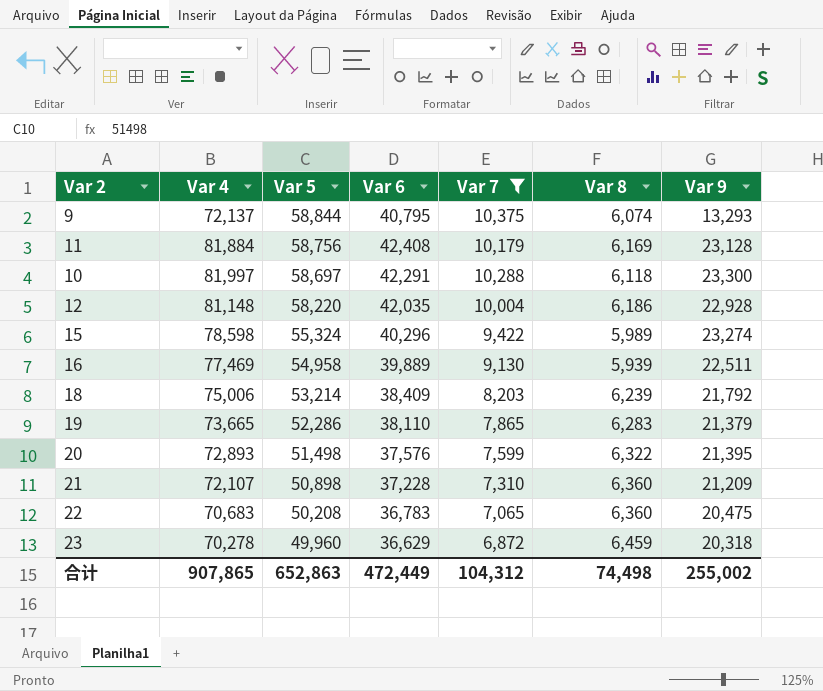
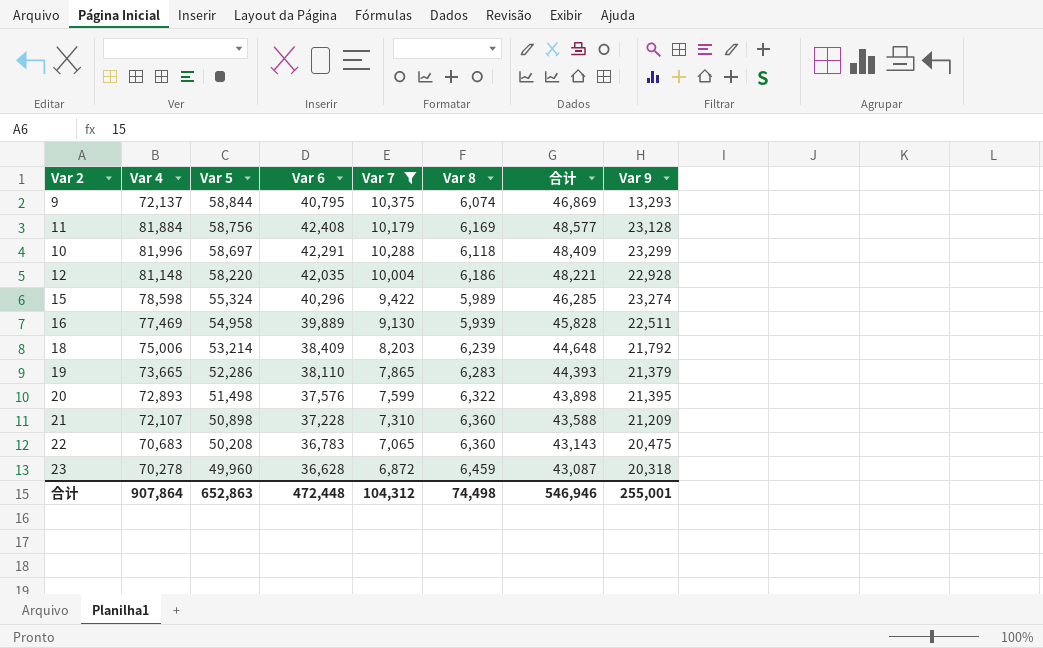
column 合计 | formula: none -> [Var 6] + [Var 8]
10 | Var 4: 81,997 -> 81,996
10 | Var 9: 23,300 -> 23,299
23 | Var 6: 36,629 -> 36,628
合计 | Var 4: 907,865 -> 907,864
合计 | Var 6: 472,449 -> 472,448
合计 | Var 9: 255,002 -> 255,001

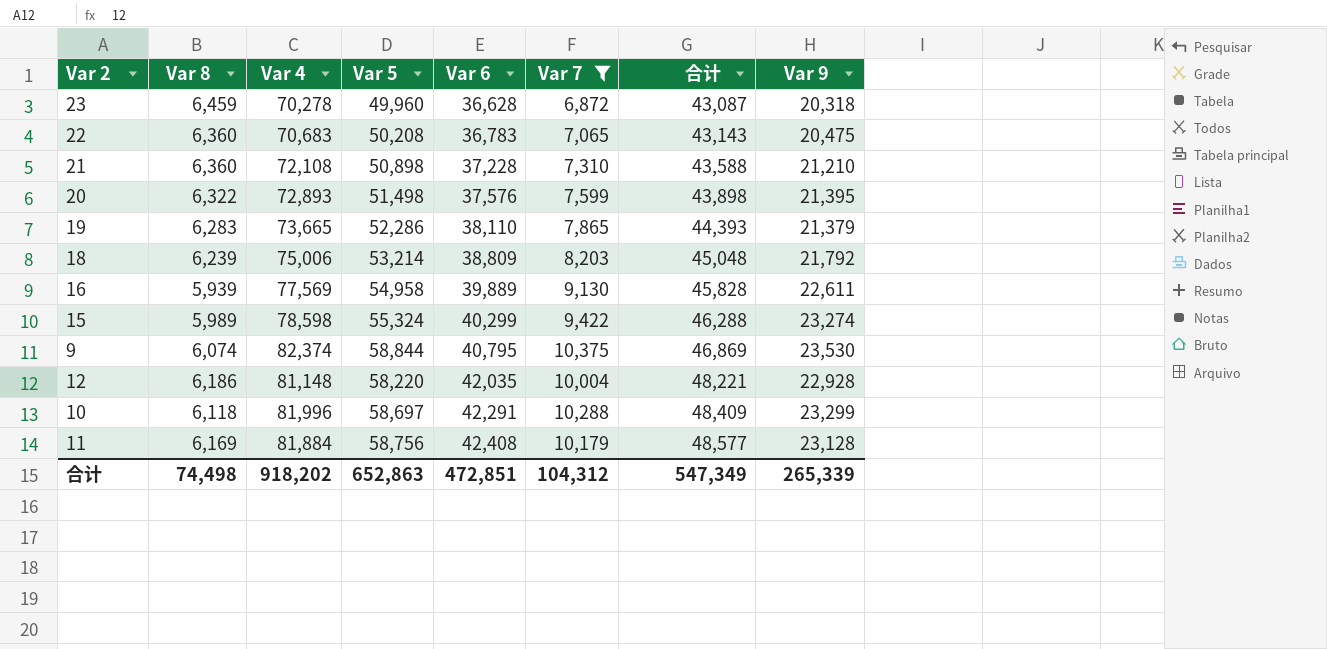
row order: Var 5 descending -> Var 6 ascending
column Var 8 | position: 6 -> 2
21 | Var 4: 72,107 -> 72,108
21 | Var 9: 21,209 -> 21,210
18 | Var 6: 38,409 -> 38,809
18 | 合计: 44,648 -> 45,048
16 | Var 4: 77,469 -> 77,569
16 | Var 9: 22,511 -> 22,611
15 | Var 6: 40,296 -> 40,299
15 | 合计: 46,285 -> 46,288
9 | Var 4: 72,137 -> 82,374
9 | Var 9: 13,293 -> 23,530
合计 | Var 4: 907,864 -> 918,202
合计 | Var 6: 472,448 -> 472,851
合计 | 合计: 546,946 -> 547,349
合计 | Var 9: 255,001 -> 265,339

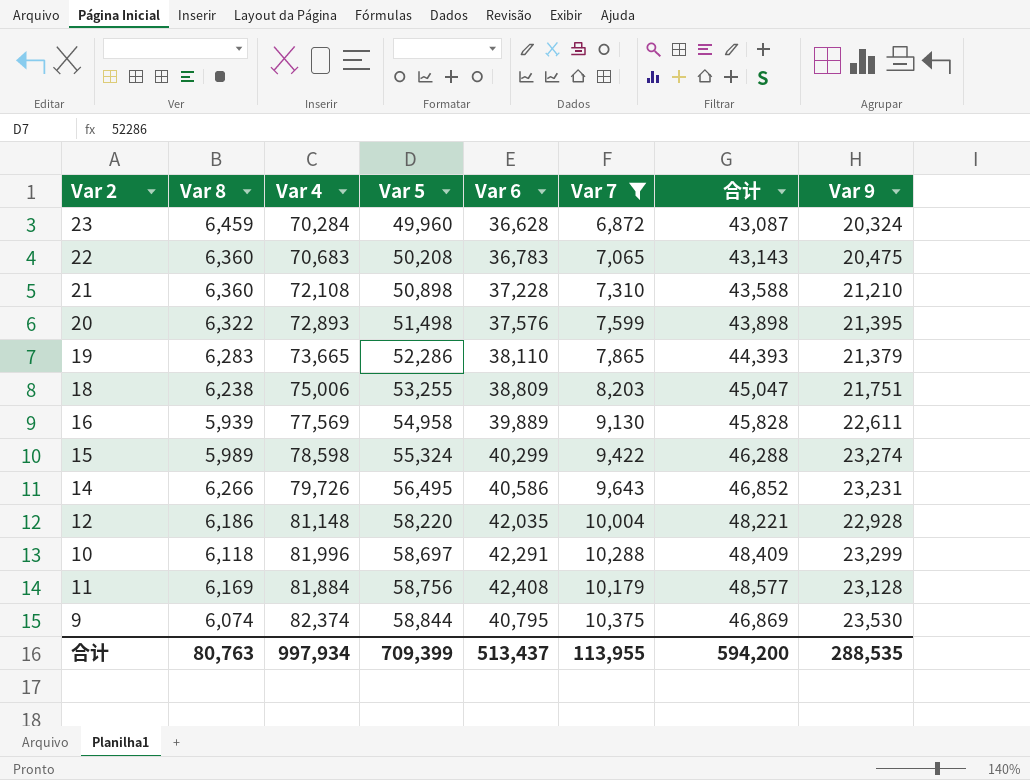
row order: Var 6 ascending -> Var 5 ascending
23 | Var 4: 70,278 -> 70,284
23 | Var 9: 20,318 -> 20,324
18 | Var 8: 6,239 -> 6,238
18 | Var 5: 53,214 -> 53,255
18 | 合计: 45,048 -> 45,047
18 | Var 9: 21,792 -> 21,751
row 14: none -> 6,266 | 79,726 | 56,495 | 40,586 | 9,643 | 46,852 | 23,231
合计 | Var 8: 74,498 -> 80,763
合计 | Var 4: 918,202 -> 997,934
合计 | Var 5: 652,863 -> 709,399
合计 | Var 6: 472,851 -> 513,437
合计 | Var 7: 104,312 -> 113,955
合计 | 合计: 547,349 -> 594,200
合计 | Var 9: 265,339 -> 288,535

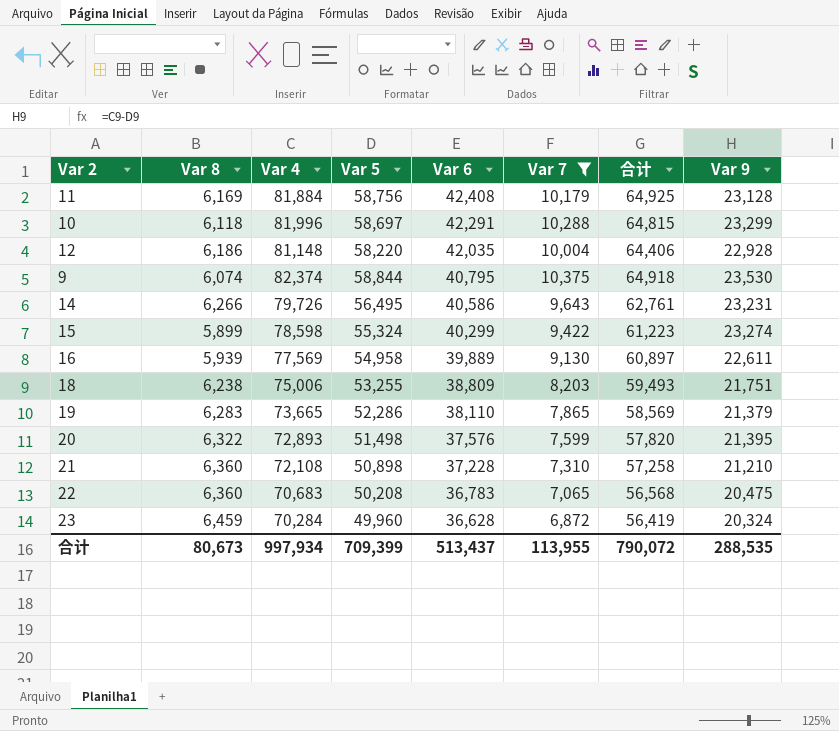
row order: Var 5 ascending -> Var 6 descending
column 合计 | formula: [Var 8] + [Var 6] -> [Var 8] + [Var 5]
15 | Var 8: 5,989 -> 5,899
合计 | Var 8: 80,763 -> 80,673
合计 | 合计: 594,200 -> 790,072

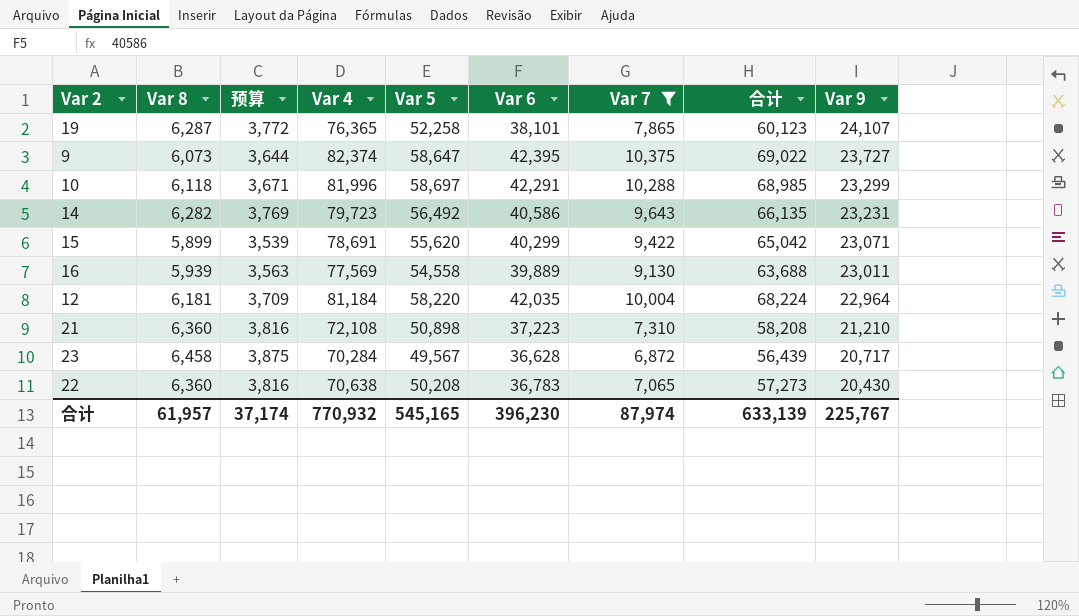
row order: Var 6 descending -> Var 9 descending
column 预算 | formula: none -> [Var 8] * 0.6
column 合计 | formula: [Var 8] + [Var 5] -> [Var 5] + [Var 7]
row 11: 6,169 | 81,884 | 58,756 | 42,408 | 10,179 | 64,925 | 23,128 -> none
row 18: 6,238 | 75,006 | 53,255 | 38,809 | 8,203 | 59,493 | 21,751 -> none
row 20: 6,322 | 72,893 | 51,498 | 37,576 | 7,599 | 57,820 | 21,395 -> none
19 | Var 8: 6,283 -> 6,287
19 | Var 4: 73,665 -> 76,365
19 | Var 5: 52,286 -> 52,258
19 | Var 6: 38,110 -> 38,101
19 | Var 9: 21,379 -> 24,107
9 | Var 8: 6,074 -> 6,073
9 | Var 5: 58,844 -> 58,647
9 | Var 6: 40,795 -> 42,395
9 | Var 9: 23,530 -> 23,727
14 | Var 8: 6,266 -> 6,282
14 | Var 4: 79,726 -> 79,723
14 | Var 5: 56,495 -> 56,492
15 | Var 4: 78,598 -> 78,691
15 | Var 5: 55,324 -> 55,620
15 | Var 9: 23,274 -> 23,071
16 | Var 5: 54,958 -> 54,558
16 | Var 9: 22,611 -> 23,011
12 | Var 8: 6,186 -> 6,181
12 | Var 4: 81,148 -> 81,184
12 | Var 9: 22,928 -> 22,964
21 | Var 6: 37,228 -> 37,223
23 | Var 8: 6,459 -> 6,458
23 | Var 5: 49,960 -> 49,567
23 | Var 9: 20,324 -> 20,717
22 | Var 4: 70,683 -> 70,638
22 | Var 9: 20,475 -> 20,430
合计 | Var 8: 80,673 -> 61,957
合计 | Var 4: 997,934 -> 770,932
合计 | Var 5: 709,399 -> 545,165
合计 | Var 6: 513,437 -> 396,230
合计 | Var 7: 113,955 -> 87,974
合计 | 合计: 790,072 -> 633,139
合计 | Var 9: 288,535 -> 225,767

